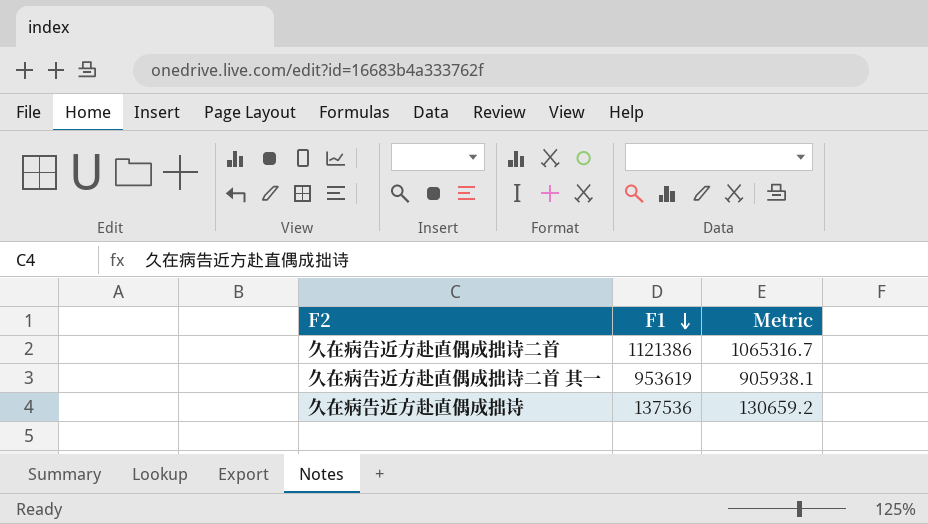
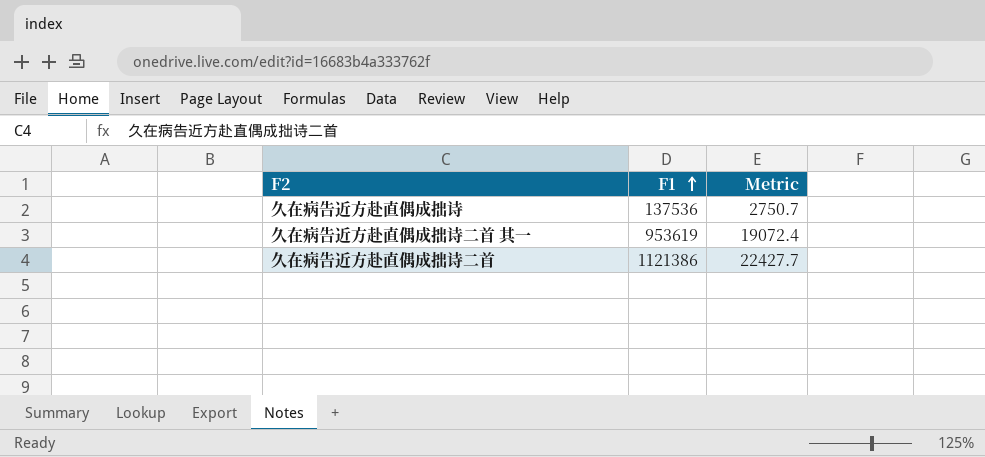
row order: F1 descending -> F1 ascending
column Metric | formula: [F1] * 0.95 -> [F1] * 0.02

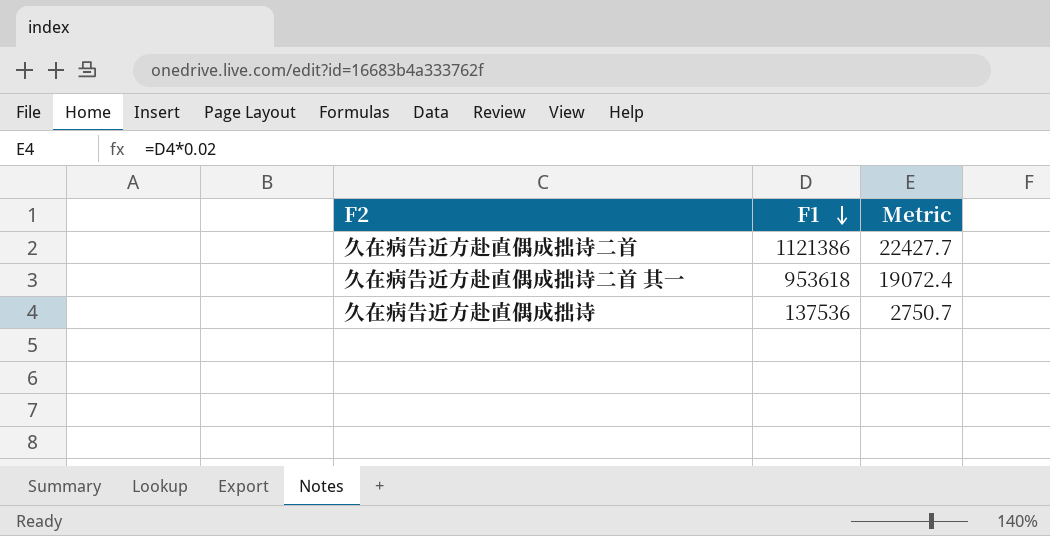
row order: F1 ascending -> F1 descending
久在病告近方赴直偶成拙诗二首 其一 | F1: 953619 -> 953618

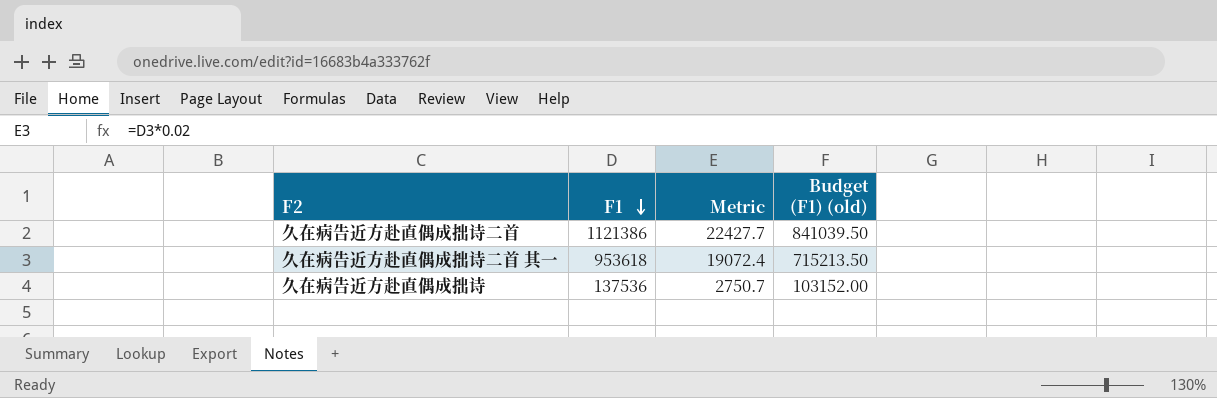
column Budget (F1) (old) | formula: none -> [F1] * 0.75

